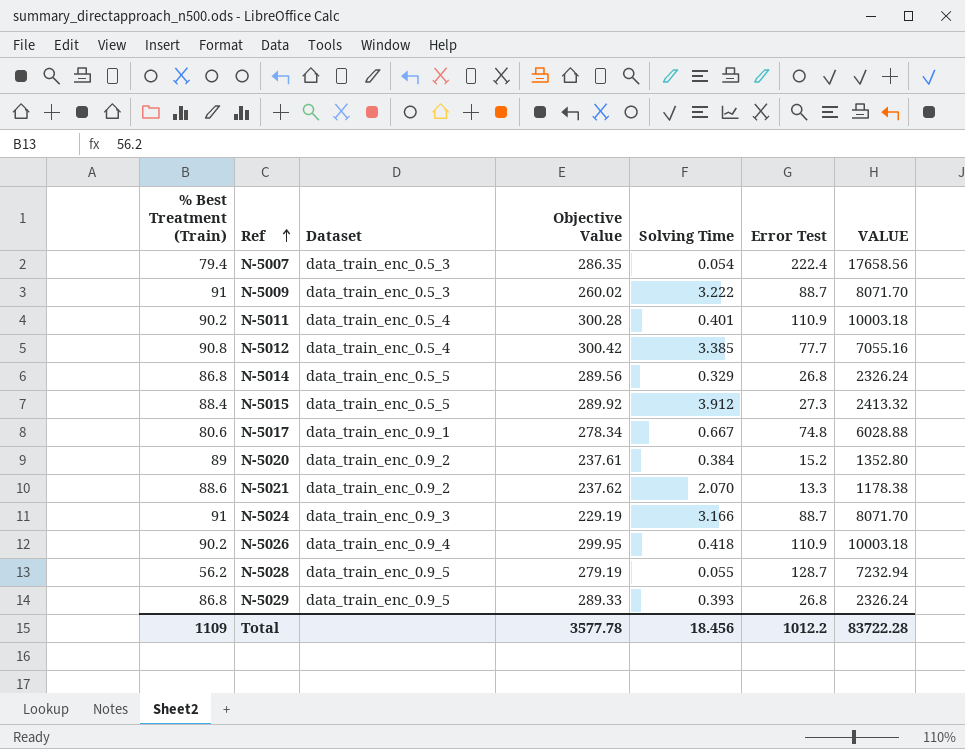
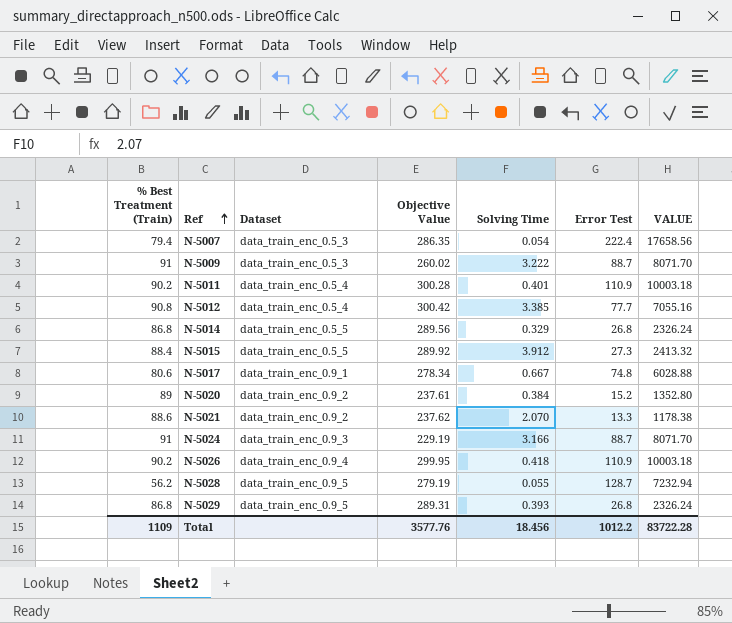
N-5029 | Objective Value: 289.33 -> 289.31
Total | Objective Value: 3577.78 -> 3577.76

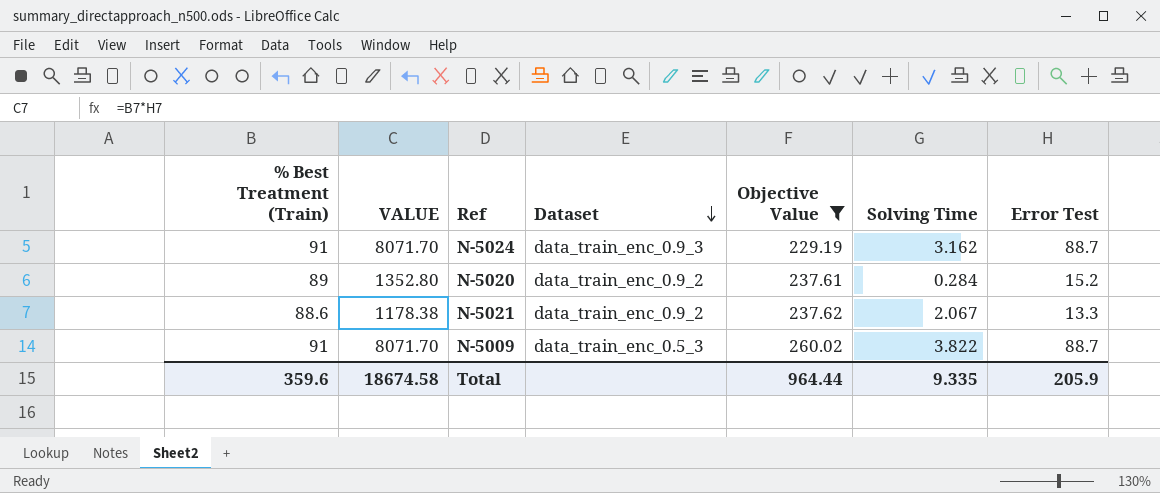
filter: none -> Objective Value <= 260.02
row order: Ref ascending -> Dataset descending
column VALUE | position: 7 -> 2
N-5024 | Solving Time: 3.166 -> 3.162
N-5020 | Solving Time: 0.384 -> 0.284
N-5021 | Solving Time: 2.070 -> 2.067
N-5009 | Solving Time: 3.222 -> 3.822
Total | % Best Treatment (Train): 1109 -> 359.6
Total | VALUE: 83722.28 -> 18674.58
Total | Objective Value: 3577.76 -> 964.44
Total | Solving Time: 18.456 -> 9.335
Total | Error Test: 1012.2 -> 205.9

